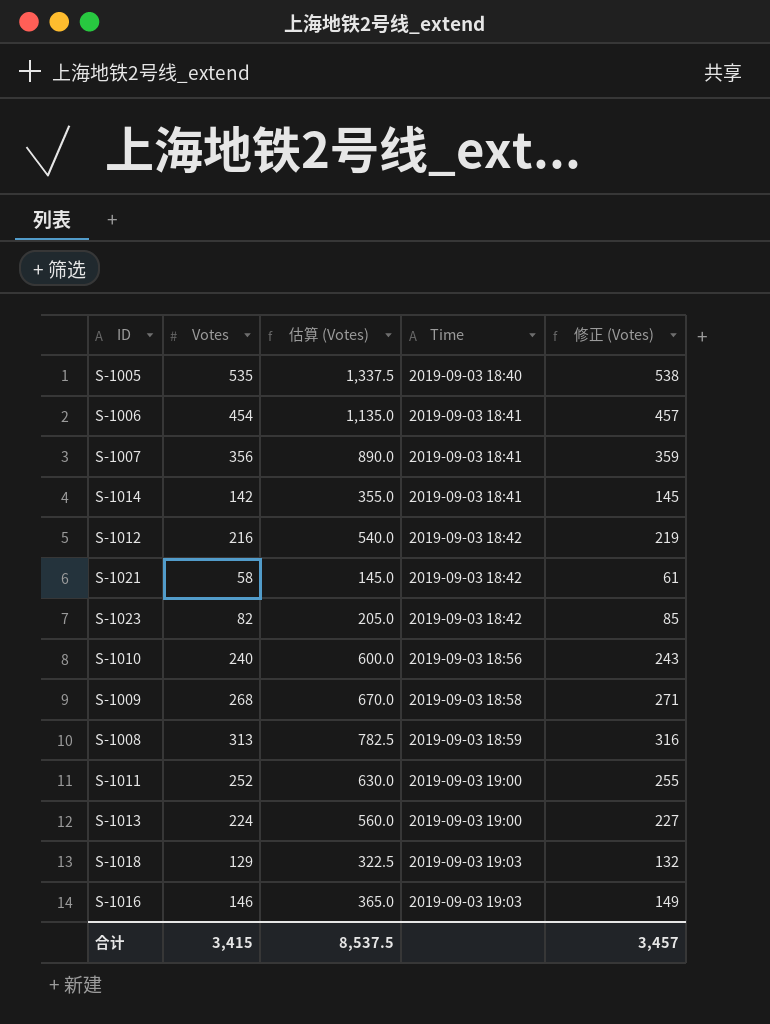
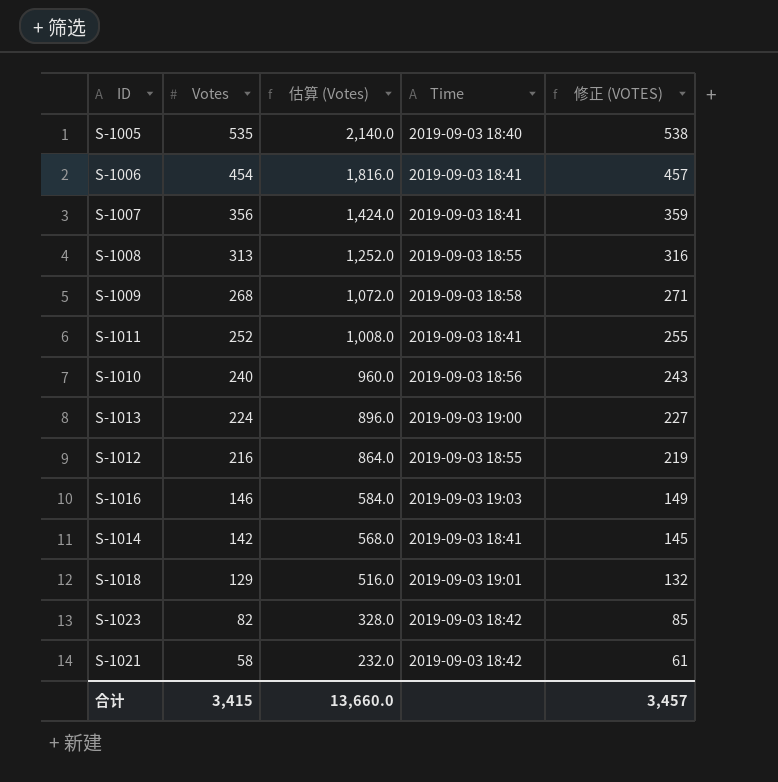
row order: Time ascending -> Votes descending
column 估算 (Votes) | formula: [Votes] * 2.5 -> [Votes] * 4
column name: 修正 (Votes) -> 修正 (VOTES)
S-1008 | Time: 2019-09-03 18:59 -> 2019-09-03 18:55
S-1011 | Time: 2019-09-03 19:00 -> 2019-09-03 18:41
S-1012 | Time: 2019-09-03 18:42 -> 2019-09-03 18:55
S-1018 | Time: 2019-09-03 19:03 -> 2019-09-03 19:01
合计 | 估算 (Votes): 8,537.5 -> 13,660.0

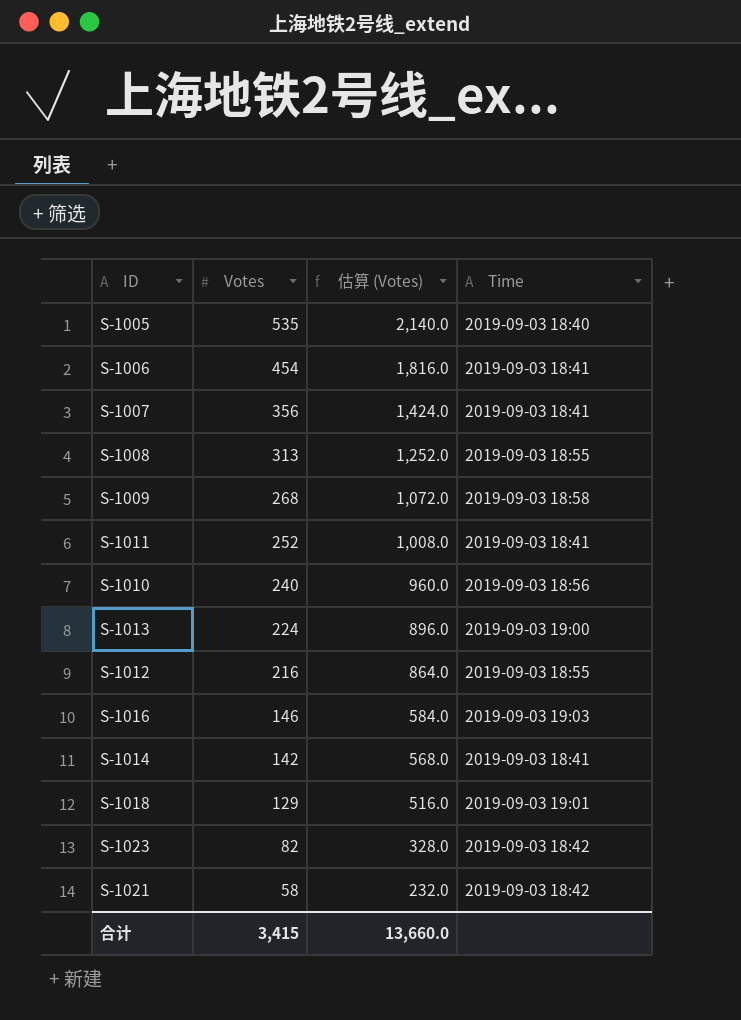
column 修正 (VOTES) | formula: [Votes] + 3 -> none

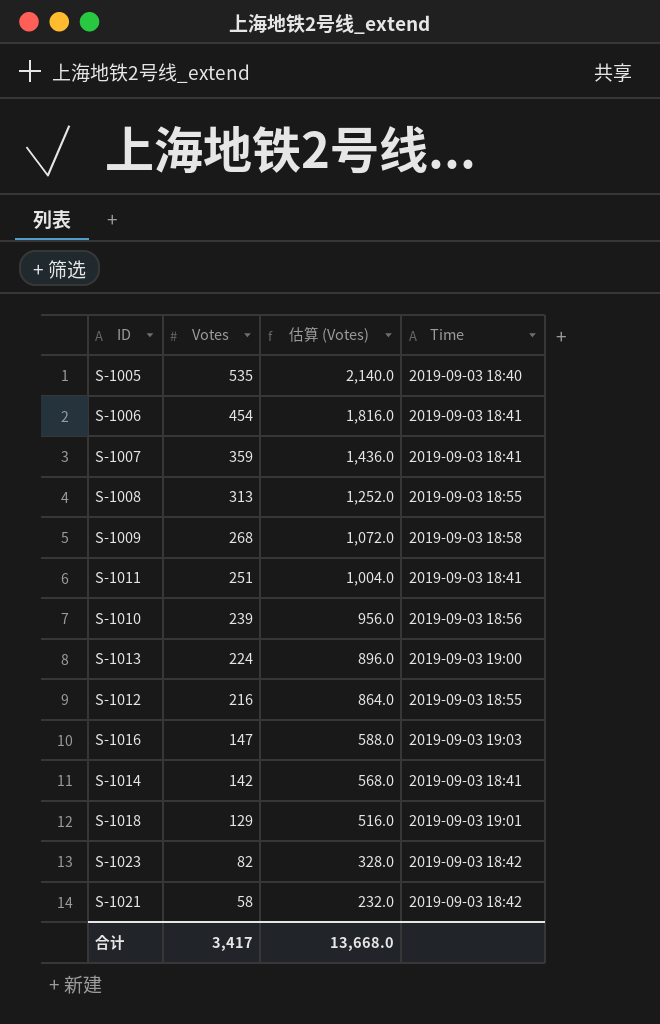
S-1007 | Votes: 356 -> 359
S-1007 | 估算 (Votes): 1,424.0 -> 1,436.0
S-1011 | Votes: 252 -> 251
S-1011 | 估算 (Votes): 1,008.0 -> 1,004.0
S-1010 | Votes: 240 -> 239
S-1010 | 估算 (Votes): 960.0 -> 956.0
S-1016 | Votes: 146 -> 147
S-1016 | 估算 (Votes): 584.0 -> 588.0
合计 | Votes: 3,415 -> 3,417
合计 | 估算 (Votes): 13,660.0 -> 13,668.0

